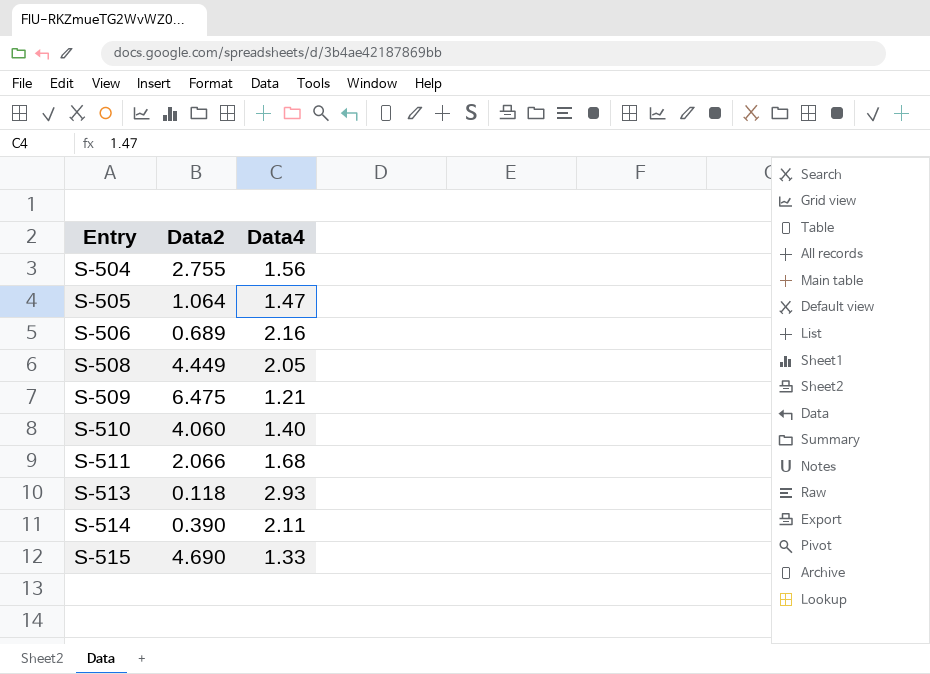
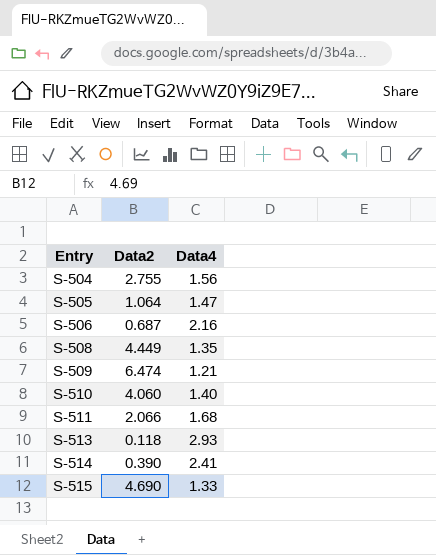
S-506 | Data2: 0.689 -> 0.687
S-508 | Data4: 2.05 -> 1.35
S-509 | Data2: 6.475 -> 6.474
S-514 | Data4: 2.11 -> 2.41

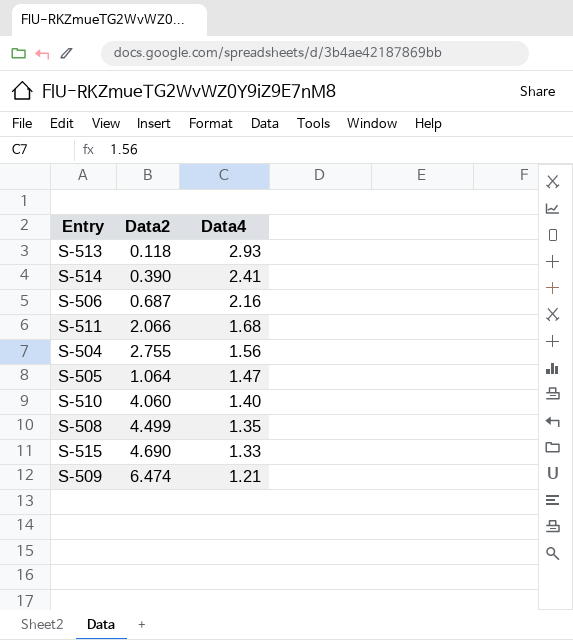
row order: Entry ascending -> Data4 descending
S-508 | Data2: 4.449 -> 4.499

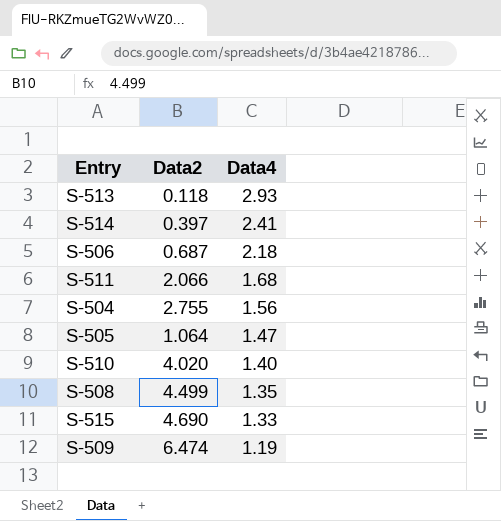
S-514 | Data2: 0.390 -> 0.397
S-506 | Data4: 2.16 -> 2.18
S-510 | Data2: 4.060 -> 4.020
S-509 | Data4: 1.21 -> 1.19

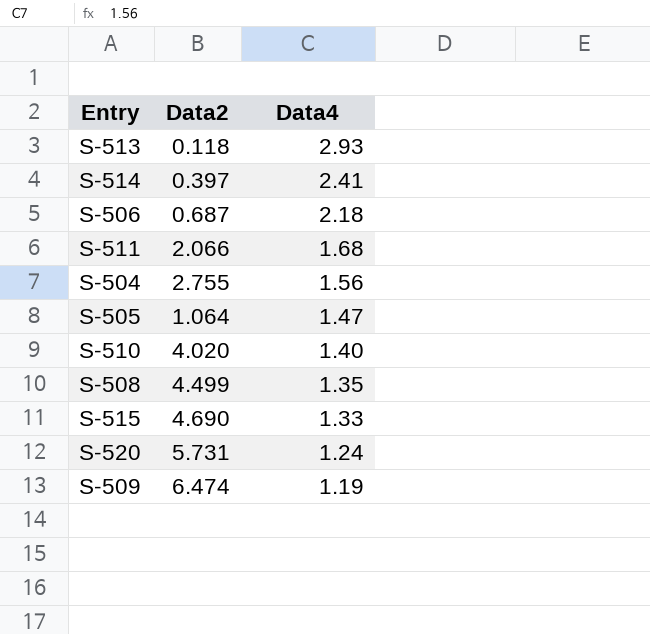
row S-520: none -> 5.731 | 1.24

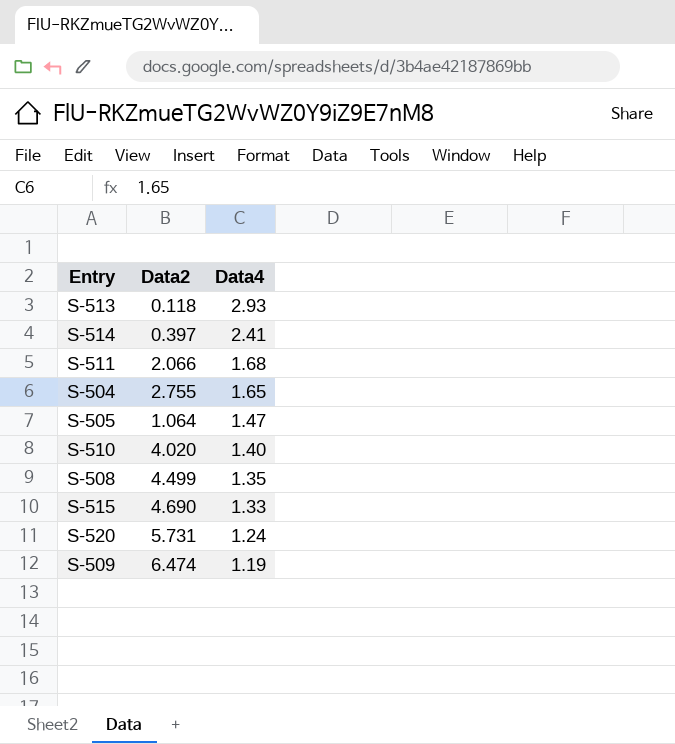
row S-506: 0.687 | 2.18 -> none
S-504 | Data4: 1.56 -> 1.65

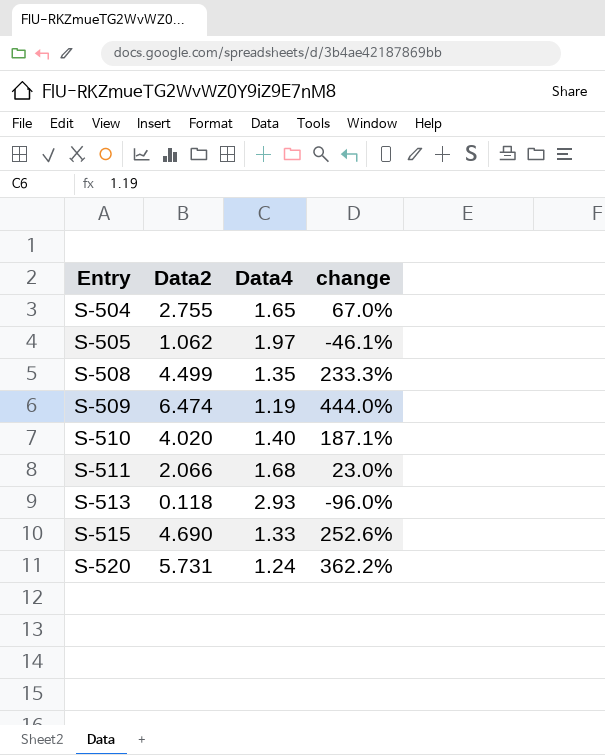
row order: Data4 descending -> Entry ascending
column change | formula: none -> ([Data2] - [Data4]) / [Data4]
row S-514: 0.397 | 2.41 -> none
S-505 | Data2: 1.064 -> 1.062
S-505 | Data4: 1.47 -> 1.97

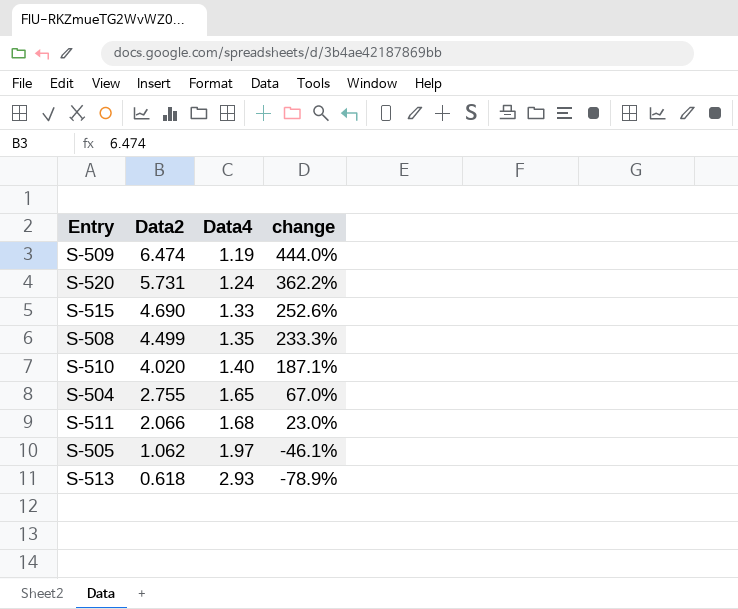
row order: Entry ascending -> Data2 descending
S-513 | Data2: 0.118 -> 0.618
S-513 | change: -96.0% -> -78.9%

